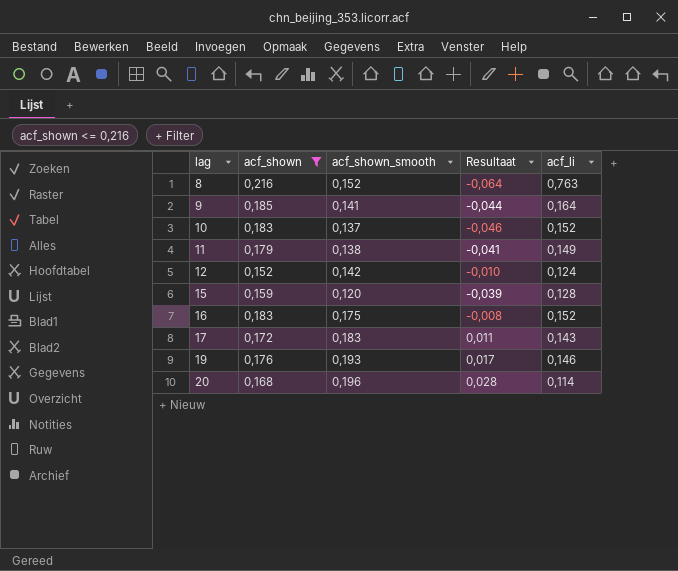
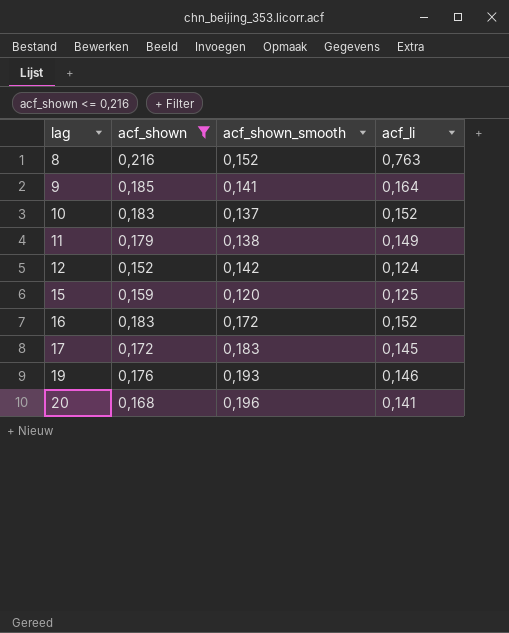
column Resultaat | formula: [acf_shown_smooth] - [acf_shown] -> none
15 | acf_li: 0,128 -> 0,125
16 | acf_shown_smooth: 0,175 -> 0,172
17 | acf_li: 0,143 -> 0,145
20 | acf_li: 0,114 -> 0,141

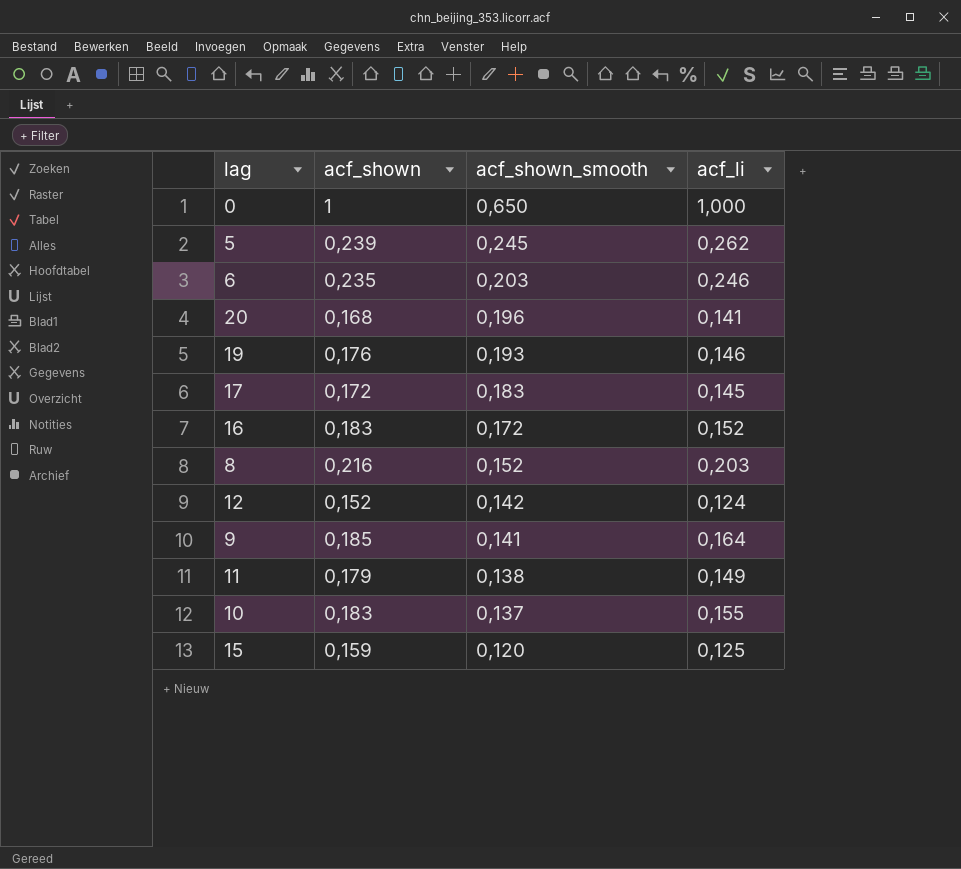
filter: acf_shown <= 0,216 -> none
row order: lag ascending -> acf_shown_smooth descending
8 | acf_li: 0,763 -> 0,203
10 | acf_li: 0,152 -> 0,155

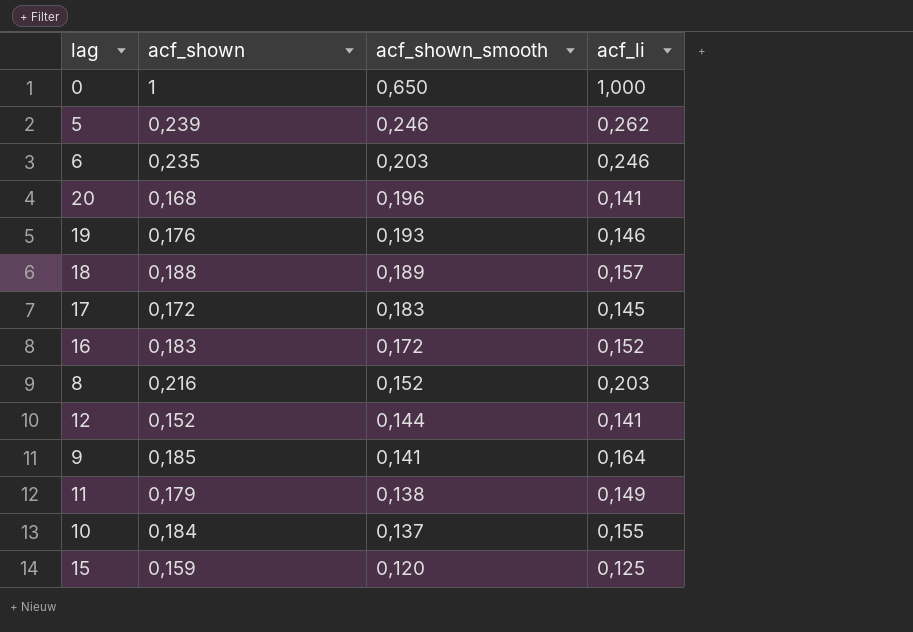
5 | acf_shown_smooth: 0,245 -> 0,246
row 18: none -> 0,188 | 0,189 | 0,157
12 | acf_shown_smooth: 0,142 -> 0,144
12 | acf_li: 0,124 -> 0,141
10 | acf_shown: 0,183 -> 0,184

